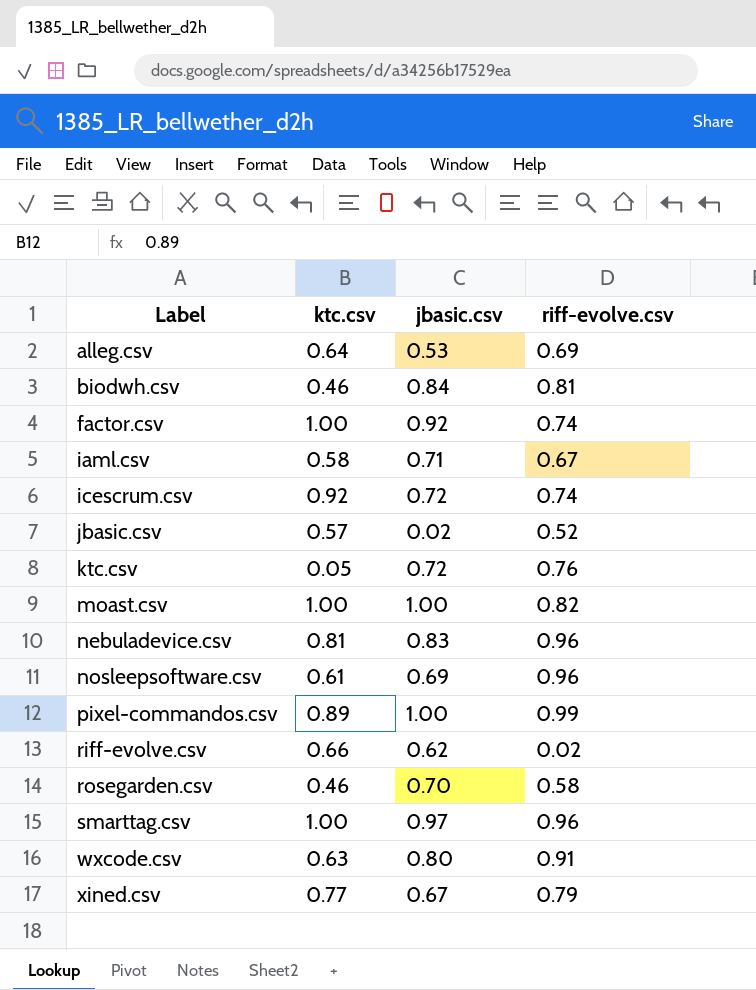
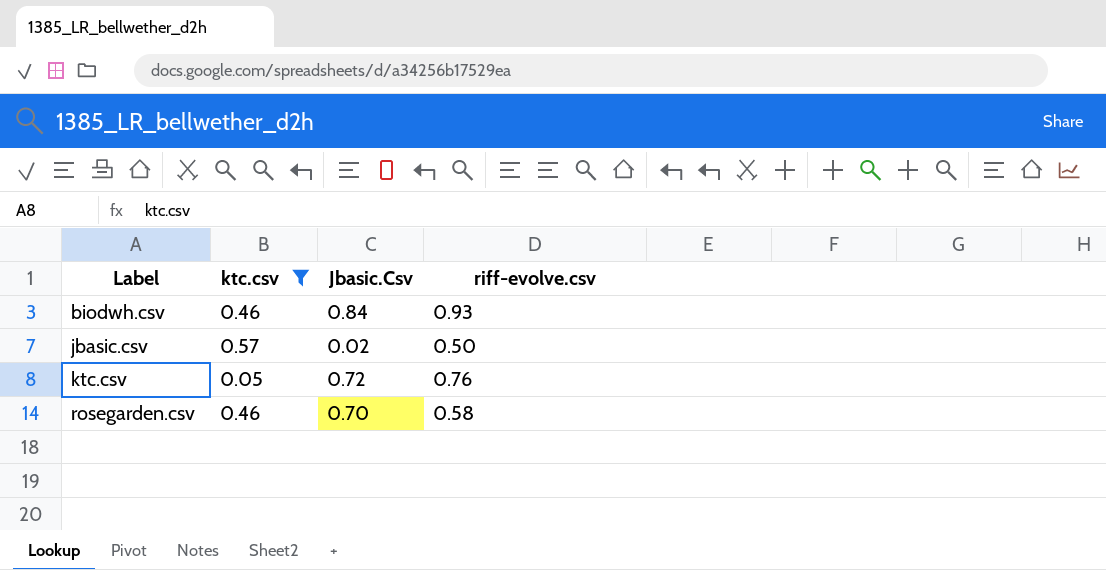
filter: none -> ktc.csv <= 0.57
column name: jbasic.csv -> Jbasic.Csv
biodwh.csv | riff-evolve.csv: 0.81 -> 0.93
jbasic.csv | riff-evolve.csv: 0.52 -> 0.50

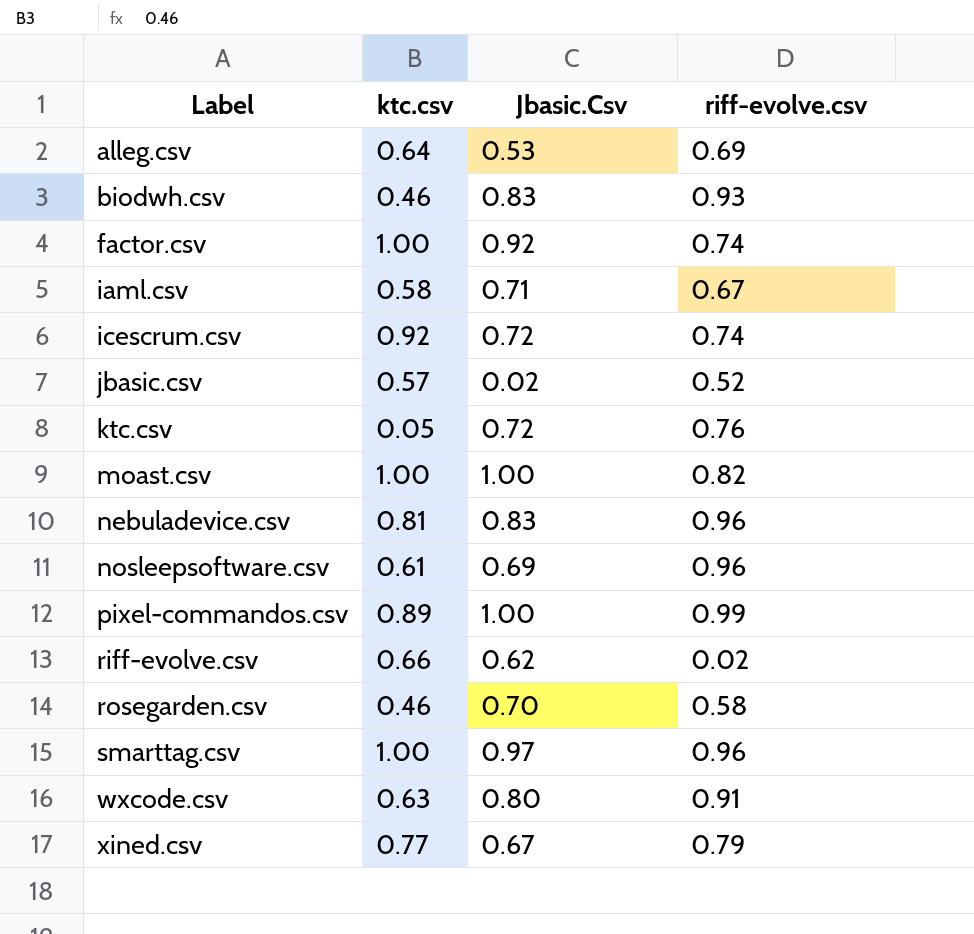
filter: ktc.csv <= 0.57 -> none
biodwh.csv | Jbasic.Csv: 0.84 -> 0.83
jbasic.csv | riff-evolve.csv: 0.50 -> 0.52

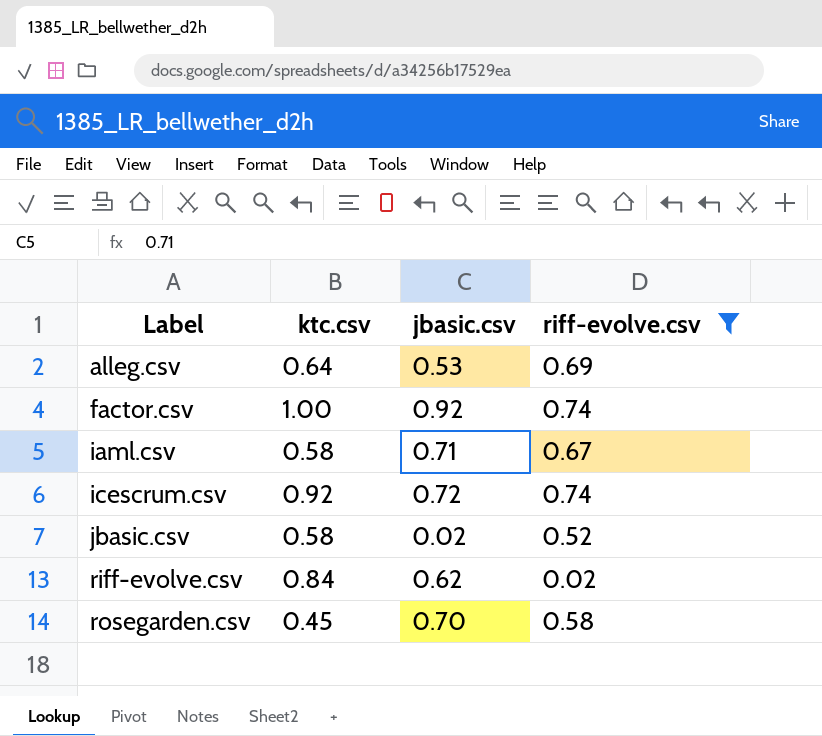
filter: none -> riff-evolve.csv <= 0.74
column name: Jbasic.Csv -> jbasic.csv
jbasic.csv | ktc.csv: 0.57 -> 0.58
riff-evolve.csv | ktc.csv: 0.66 -> 0.84
rosegarden.csv | ktc.csv: 0.46 -> 0.45

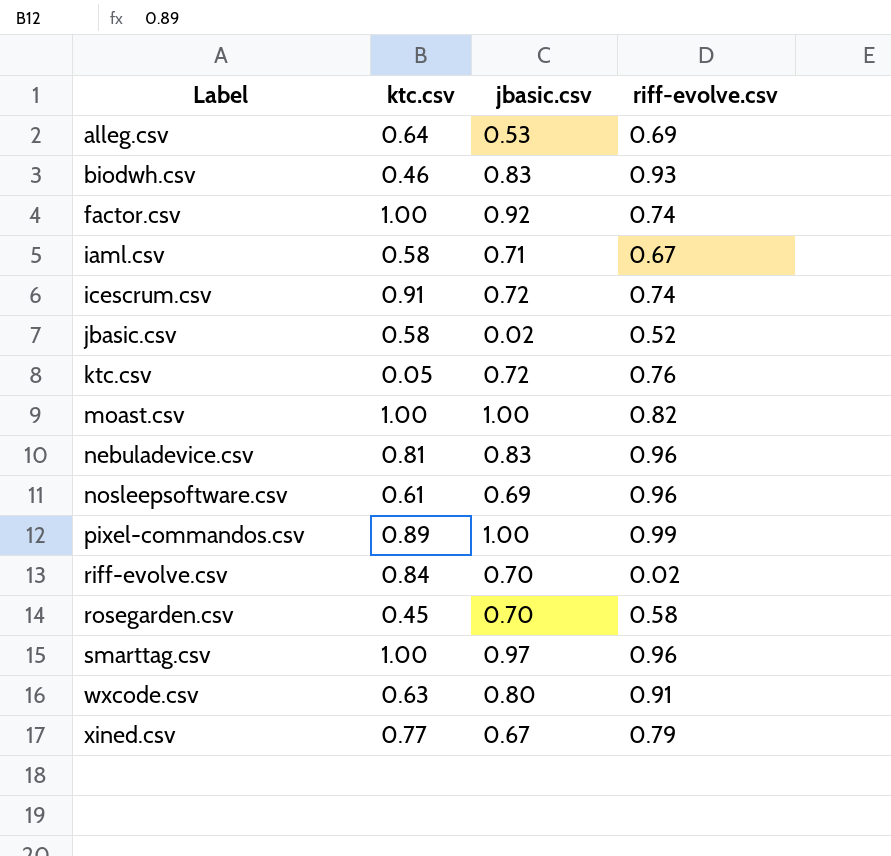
filter: riff-evolve.csv <= 0.74 -> none
icescrum.csv | ktc.csv: 0.92 -> 0.91
riff-evolve.csv | jbasic.csv: 0.62 -> 0.70

